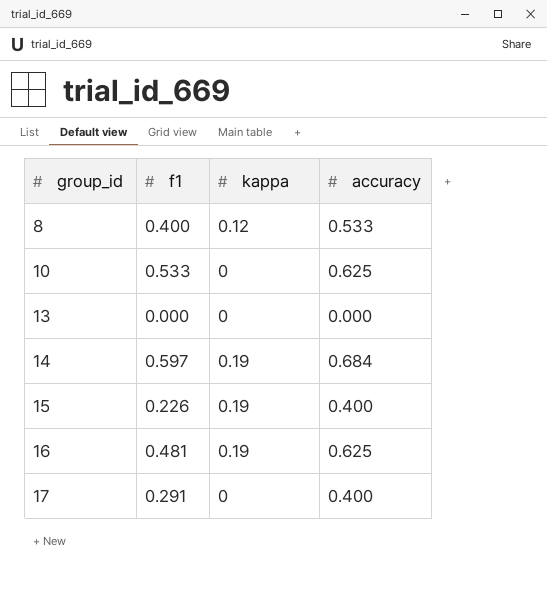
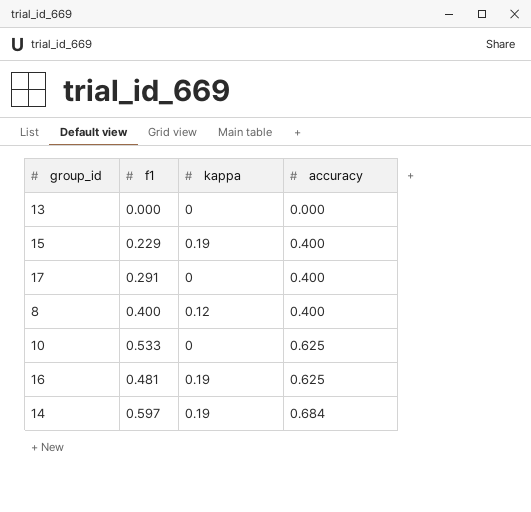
row order: group_id ascending -> accuracy ascending
15 | f1: 0.226 -> 0.229
8 | accuracy: 0.533 -> 0.400

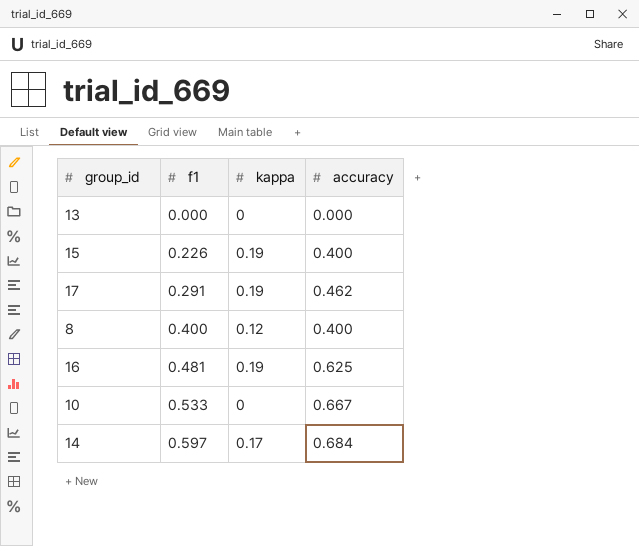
row order: accuracy ascending -> f1 ascending
15 | f1: 0.229 -> 0.226
17 | kappa: 0 -> 0.19
17 | accuracy: 0.400 -> 0.462
10 | accuracy: 0.625 -> 0.667
14 | kappa: 0.19 -> 0.17

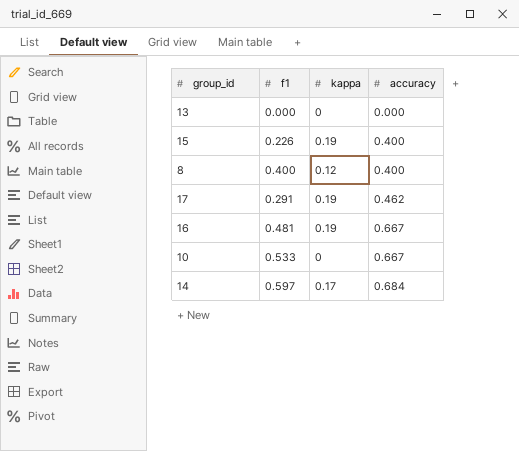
row order: f1 ascending -> accuracy ascending
16 | accuracy: 0.625 -> 0.667

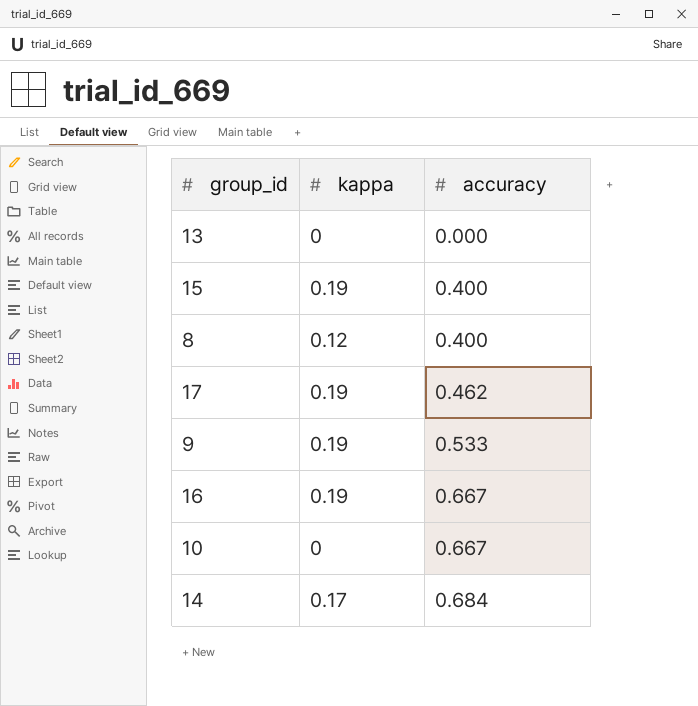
column f1 | position: 2 -> none
row 9: none -> 0.19 | 0.533

